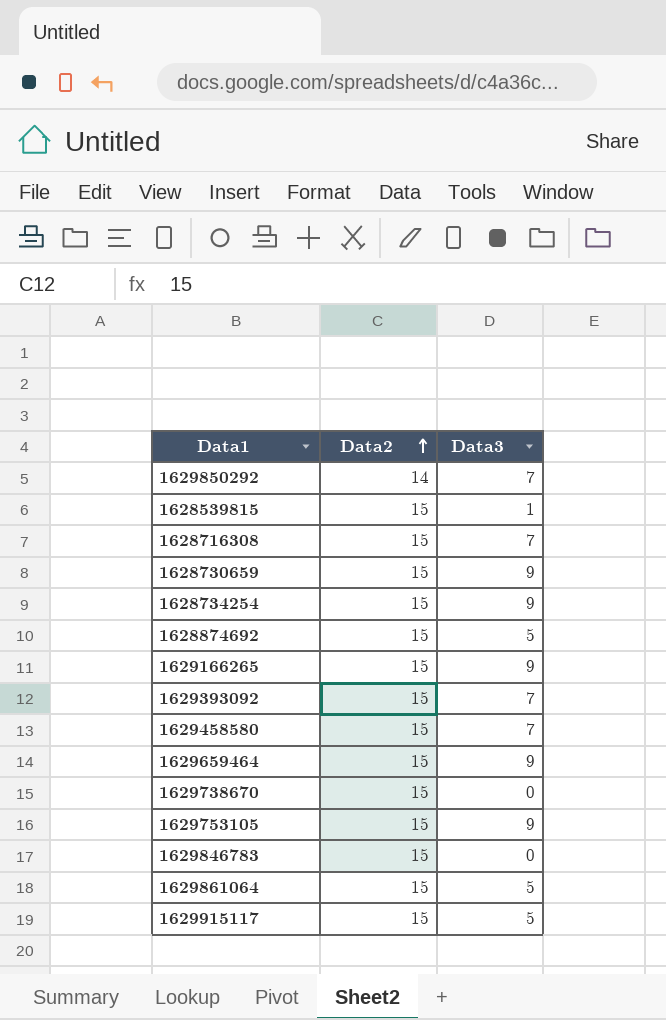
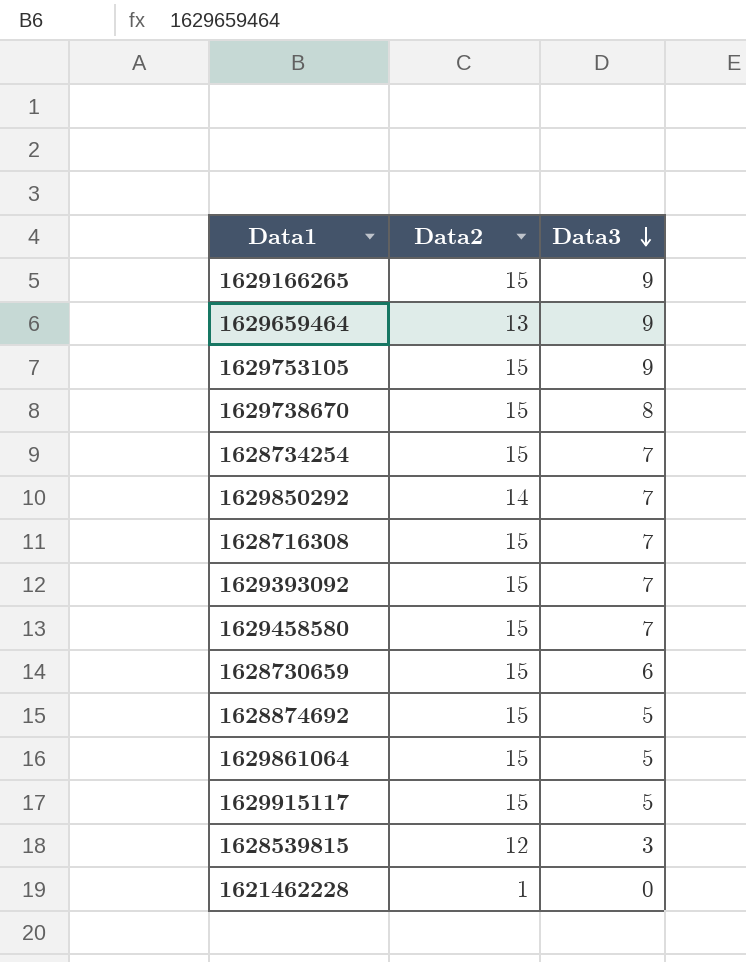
row order: Data2 ascending -> Data3 descending
row 1629846783: 15 | 0 -> none
1629659464 | Data2: 15 -> 13
1629738670 | Data3: 0 -> 8
1628734254 | Data3: 9 -> 7
1628730659 | Data3: 9 -> 6
1628539815 | Data2: 15 -> 12
1628539815 | Data3: 1 -> 3
row 1621462228: none -> 1 | 0

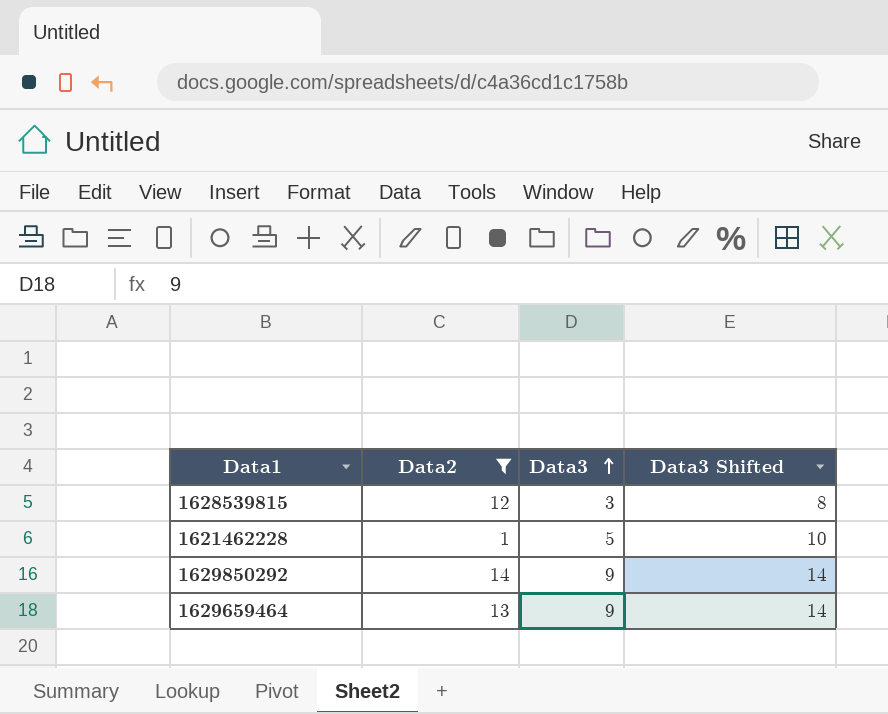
filter: none -> Data2 != 15
row order: Data3 descending -> Data3 ascending
column Data3 Shifted | formula: none -> [Data3] + 5
1621462228 | Data3: 0 -> 5
1629850292 | Data3: 7 -> 9

